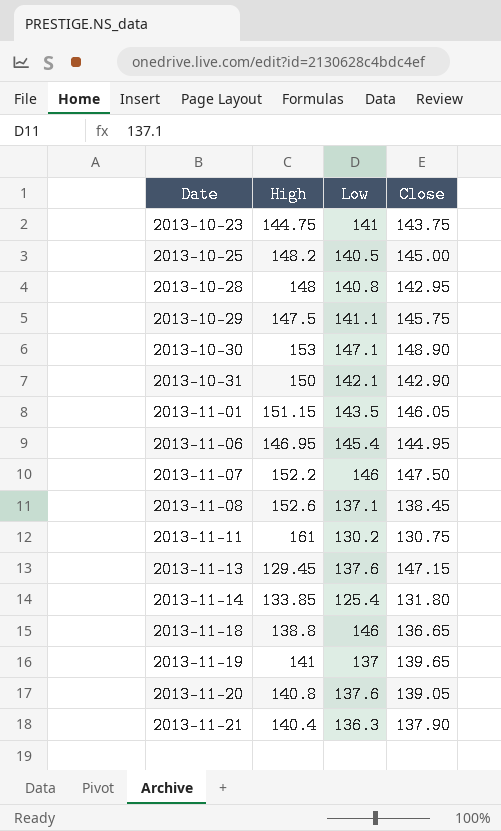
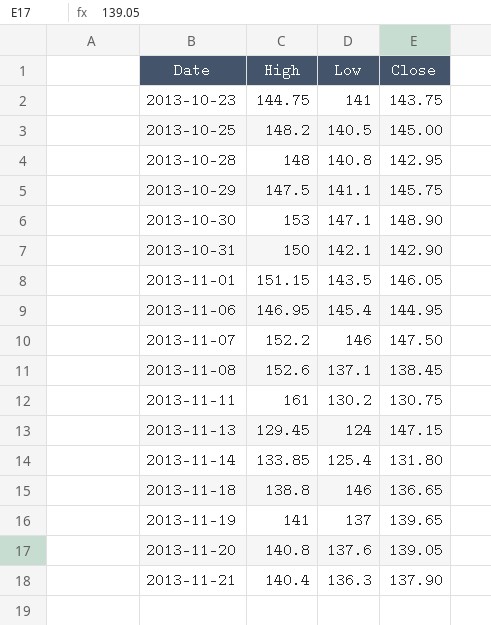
2013-11-13 | Low: 137.6 -> 124

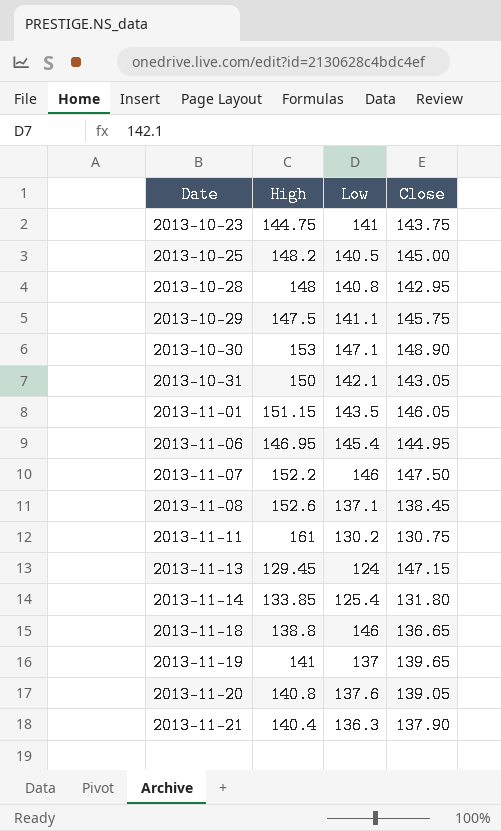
2013-10-31 | Close: 142.90 -> 143.05

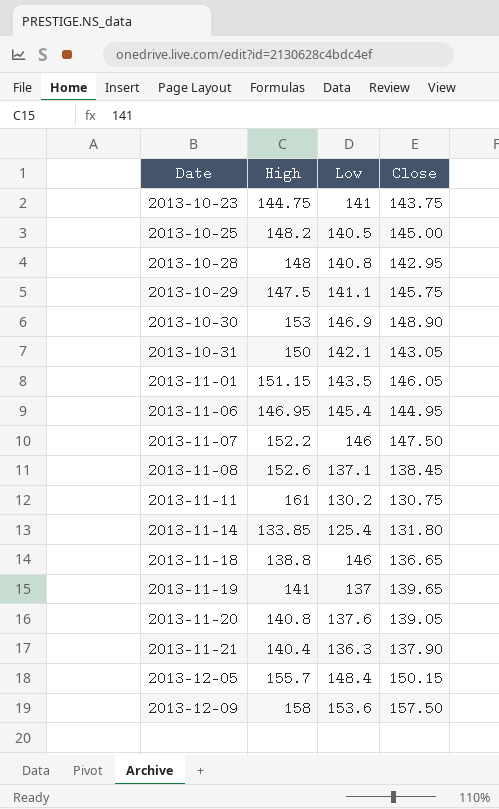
row 2013-11-13: 129.45 | 124 | 147.15 -> none
2013-10-30 | Low: 147.1 -> 146.9
row 2013-12-05: none -> 155.7 | 148.4 | 150.15
row 2013-12-09: none -> 158 | 153.6 | 157.50

